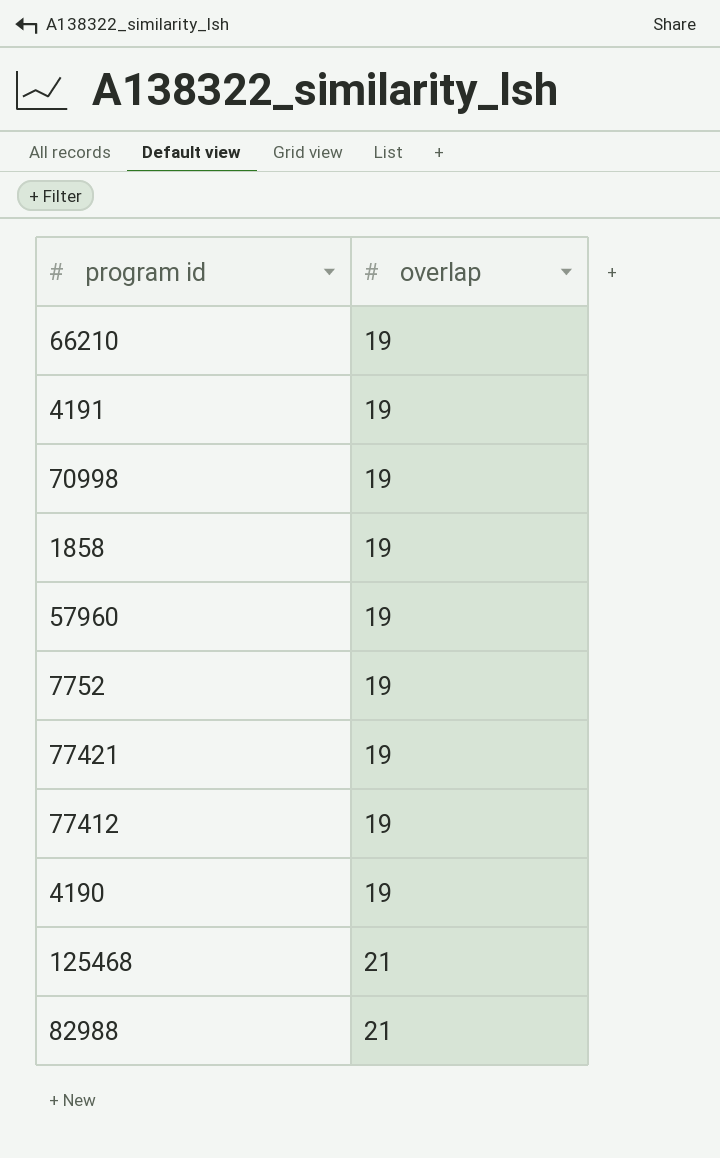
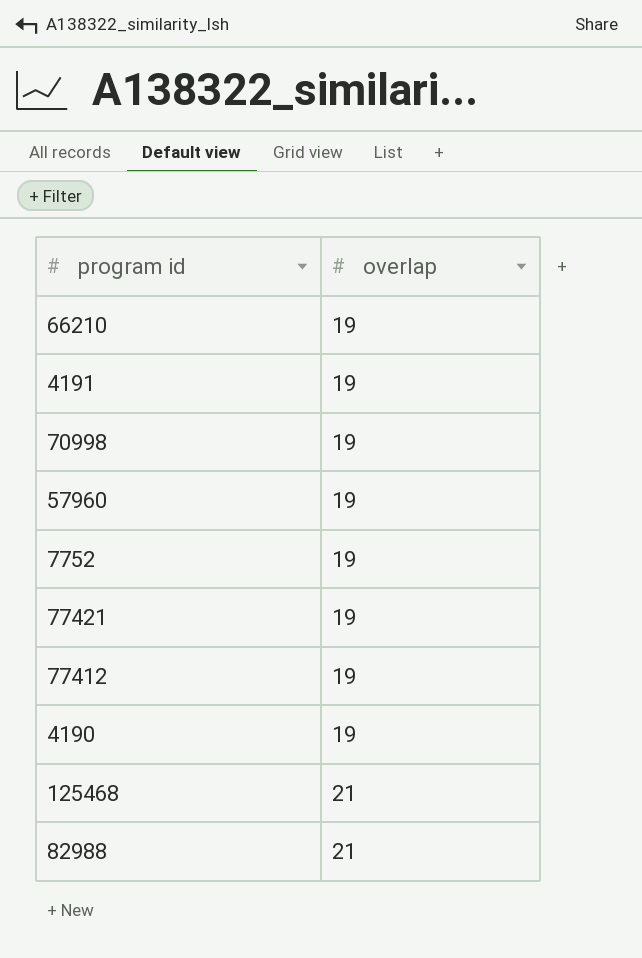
row 1858: 19 -> none

